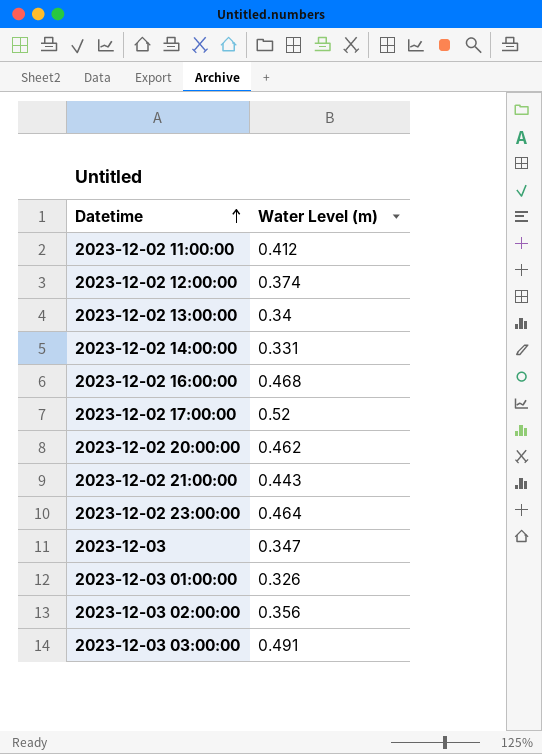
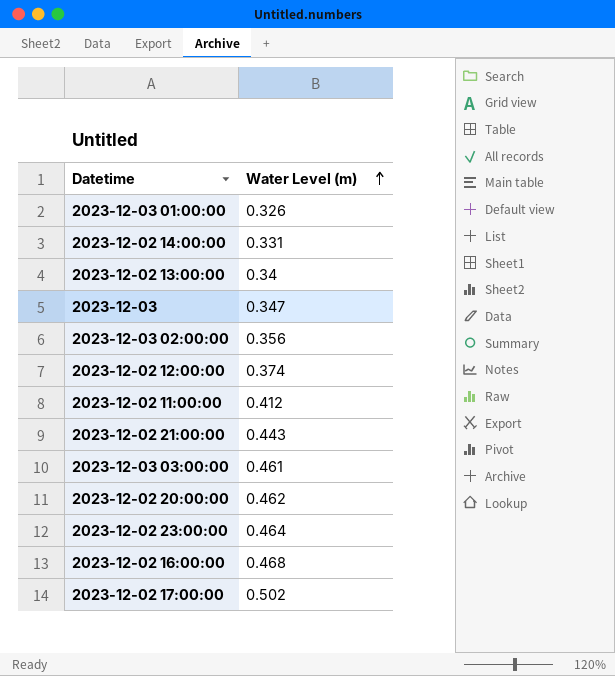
row order: Datetime ascending -> Water Level (m) ascending
2023-12-03 03:00:00 | Water Level (m): 0.491 -> 0.461
2023-12-02 17:00:00 | Water Level (m): 0.52 -> 0.502

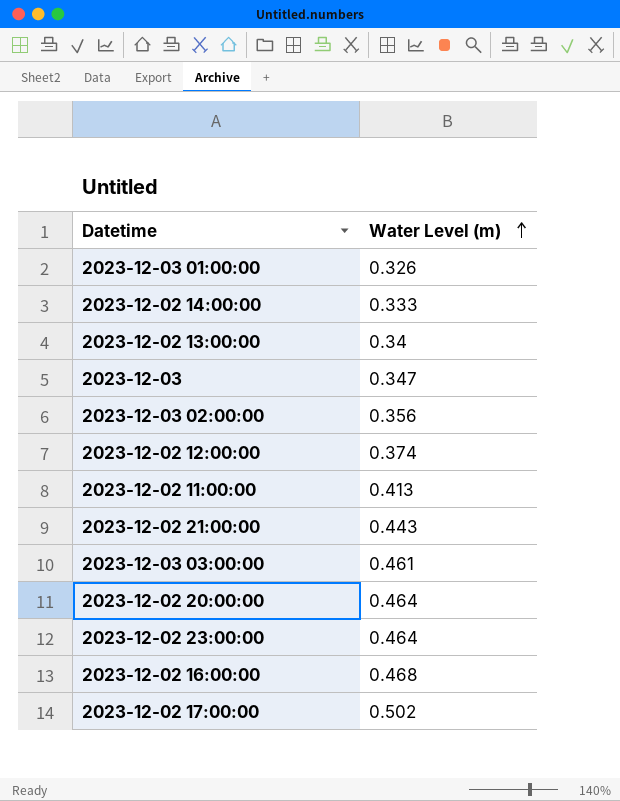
2023-12-02 14:00:00 | Water Level (m): 0.331 -> 0.333
2023-12-02 11:00:00 | Water Level (m): 0.412 -> 0.413
2023-12-02 20:00:00 | Water Level (m): 0.462 -> 0.464

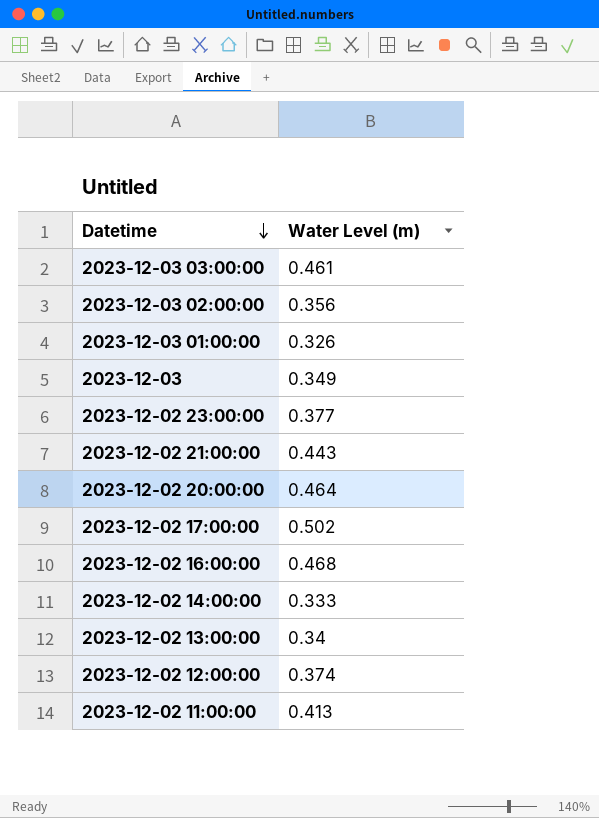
row order: Water Level (m) ascending -> Datetime descending
2023-12-03 | Water Level (m): 0.347 -> 0.349
2023-12-02 23:00:00 | Water Level (m): 0.464 -> 0.377

